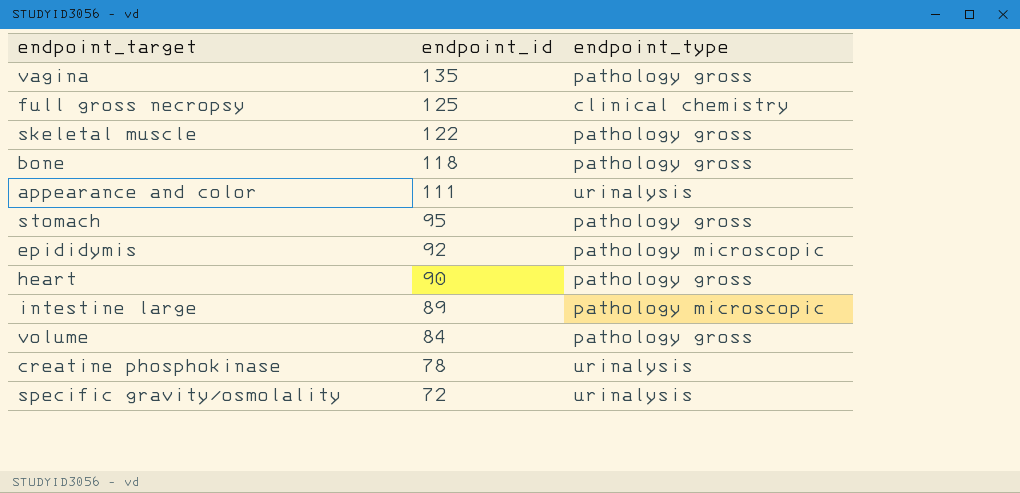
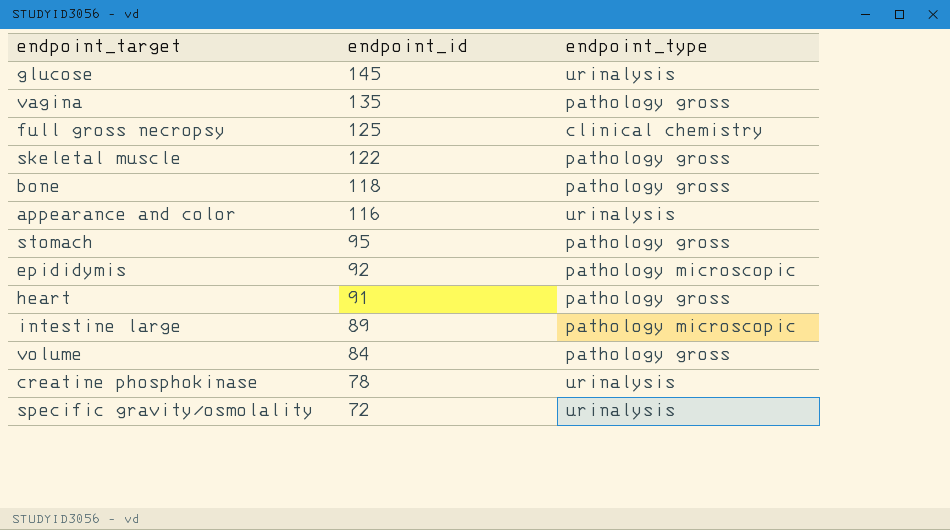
row glucose: none -> 145 | urinalysis
appearance and color | endpoint_id: 111 -> 116
heart | endpoint_id: 90 -> 91

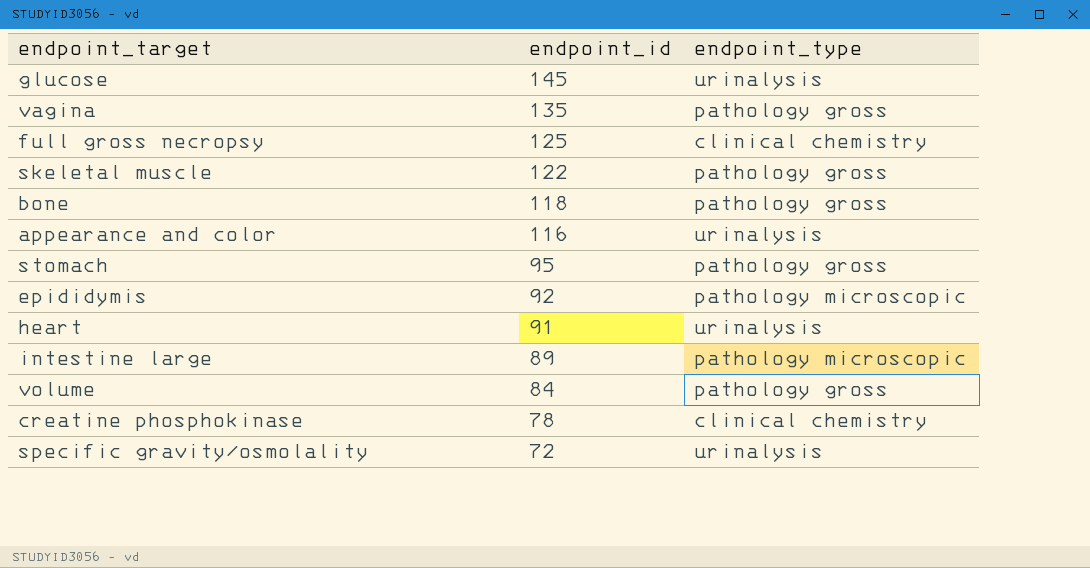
heart | endpoint_type: pathology gross -> urinalysis
creatine phosphokinase | endpoint_type: urinalysis -> clinical chemistry

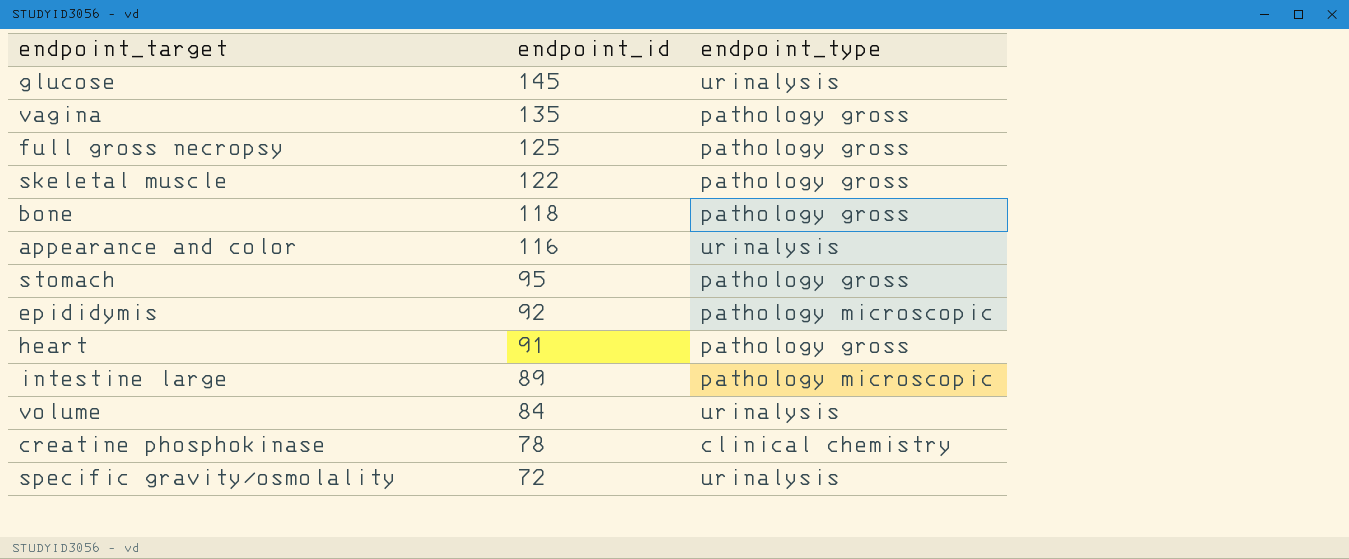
full gross necropsy | endpoint_type: clinical chemistry -> pathology gross
heart | endpoint_type: urinalysis -> pathology gross
volume | endpoint_type: pathology gross -> urinalysis

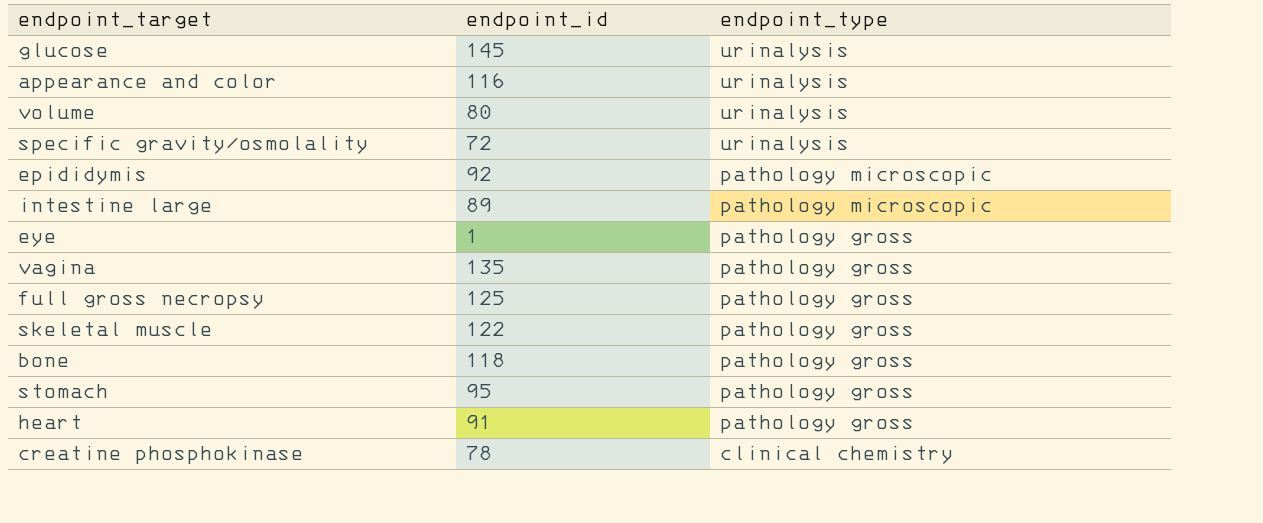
row order: endpoint_id descending -> endpoint_type descending
volume | endpoint_id: 84 -> 80
row eye: none -> 1 | pathology gross

